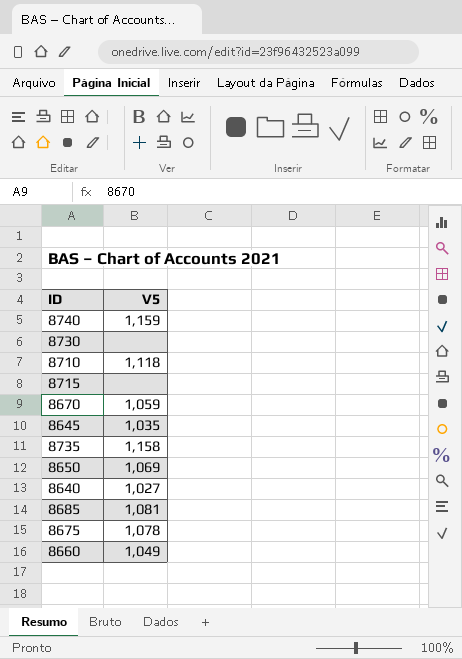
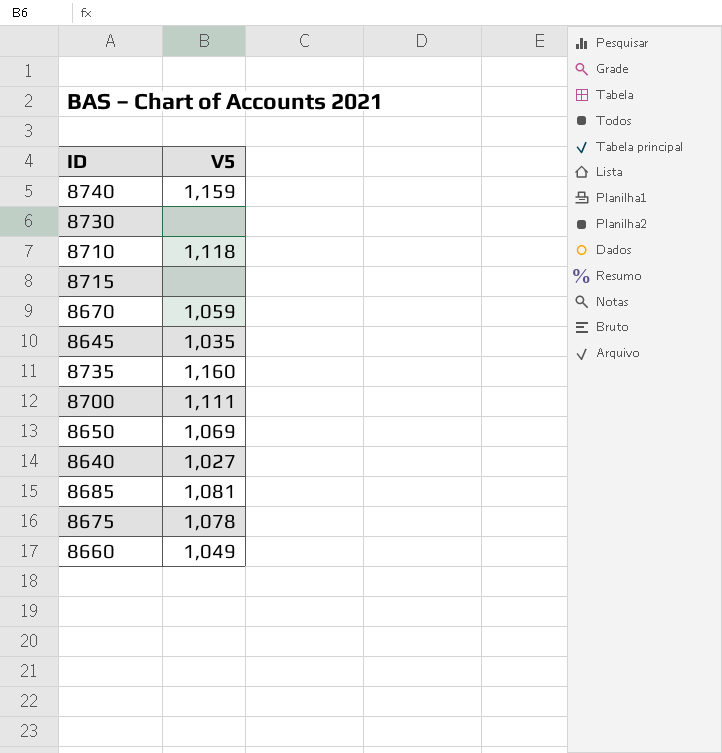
8735 | V5: 1,158 -> 1,160
row 8700: none -> 1,111

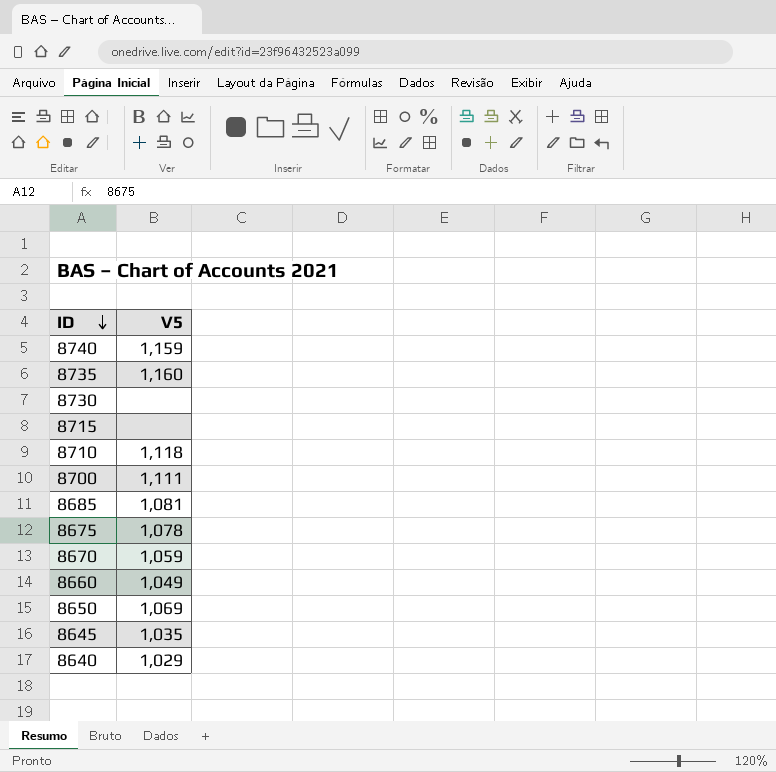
row order: none -> ID descending
8640 | V5: 1,027 -> 1,029

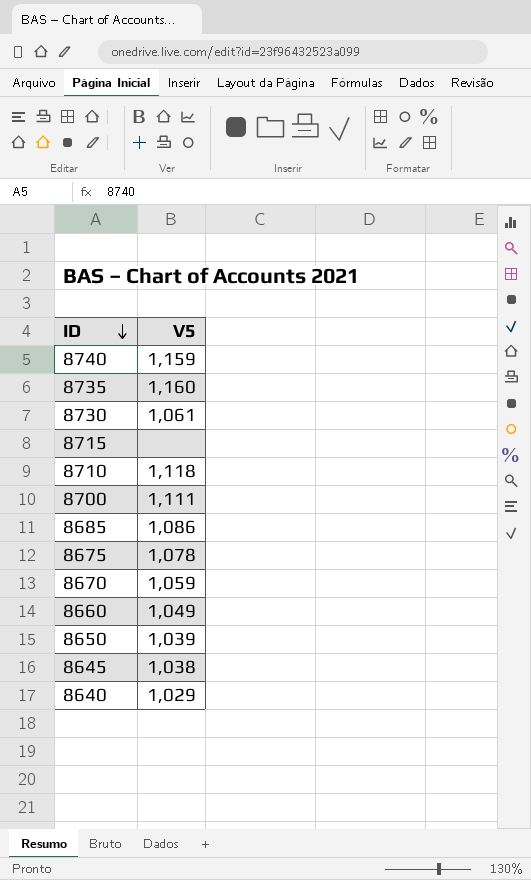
8730 | V5: none -> 1,061
8685 | V5: 1,081 -> 1,086
8650 | V5: 1,069 -> 1,039
8645 | V5: 1,035 -> 1,038

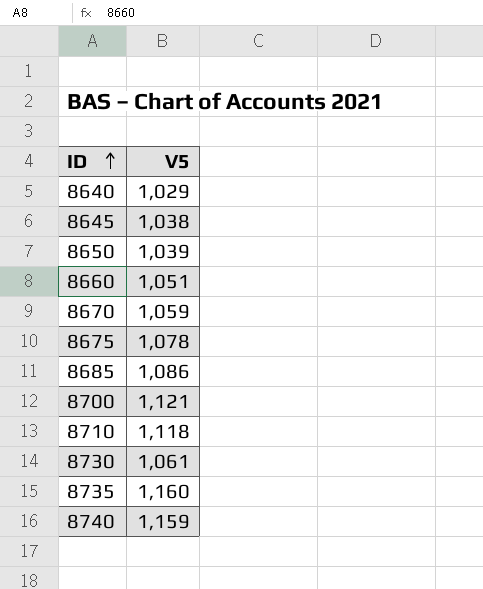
row order: ID descending -> ID ascending
row 8715: none -> none
8660 | V5: 1,049 -> 1,051
8700 | V5: 1,111 -> 1,121

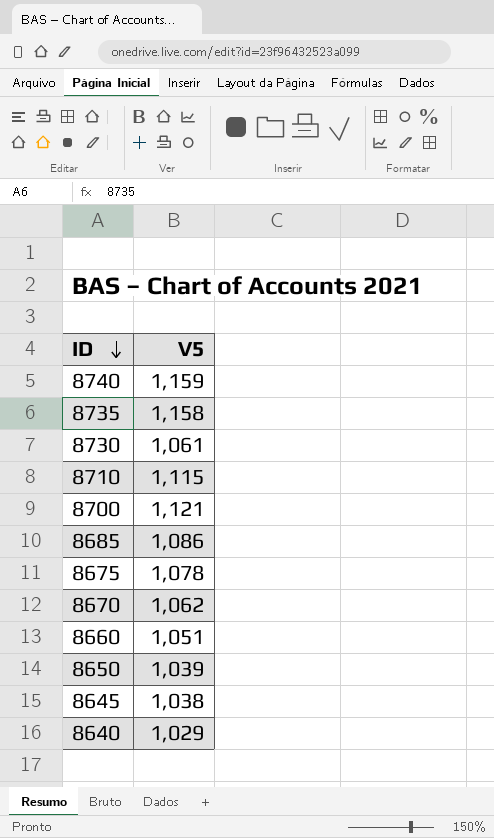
row order: ID ascending -> ID descending
8735 | V5: 1,160 -> 1,158
8710 | V5: 1,118 -> 1,115
8670 | V5: 1,059 -> 1,062

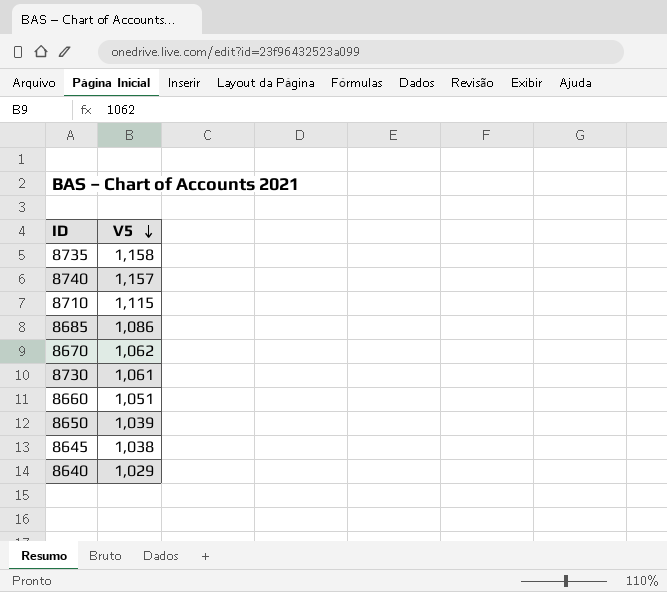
row order: ID descending -> V5 descending
row 8700: 1,121 -> none
row 8675: 1,078 -> none
8740 | V5: 1,159 -> 1,157

